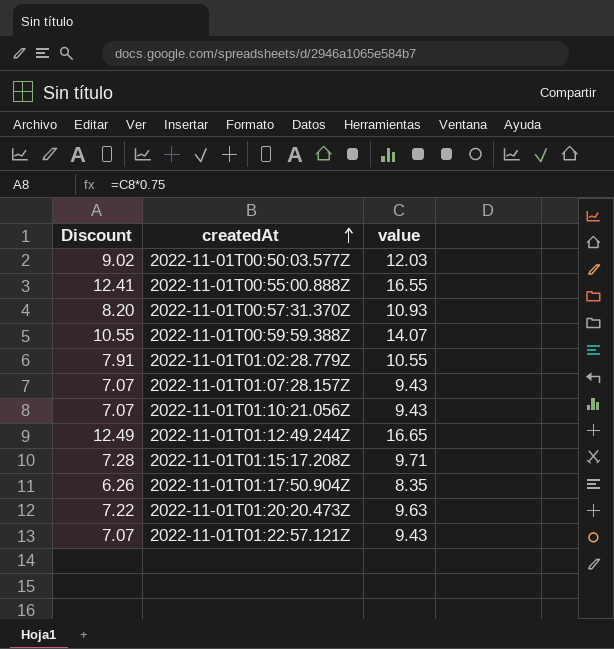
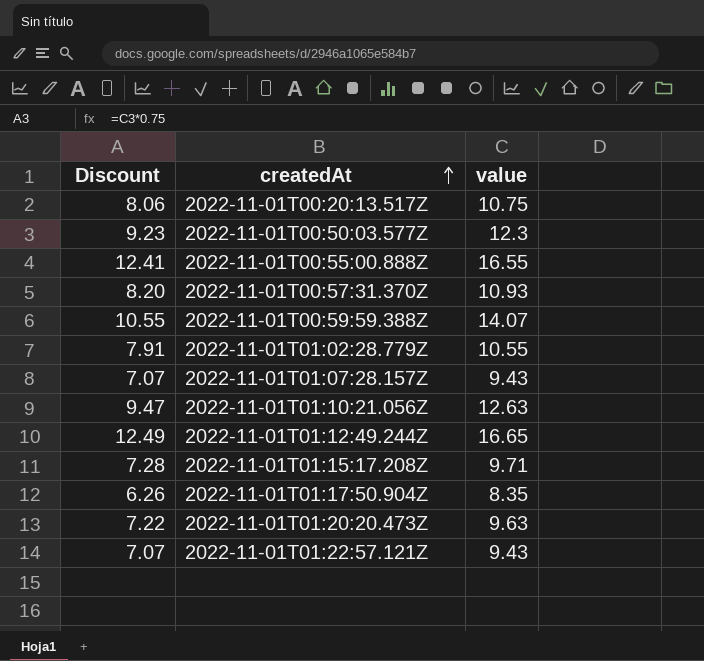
row 2022-11-01T00:20:13.517Z: none -> 8.06 | 10.75
2022-11-01T00:50:03.577Z | Discount: 9.02 -> 9.23
2022-11-01T00:50:03.577Z | value: 12.03 -> 12.3
2022-11-01T01:10:21.056Z | Discount: 7.07 -> 9.47
2022-11-01T01:10:21.056Z | value: 9.43 -> 12.63

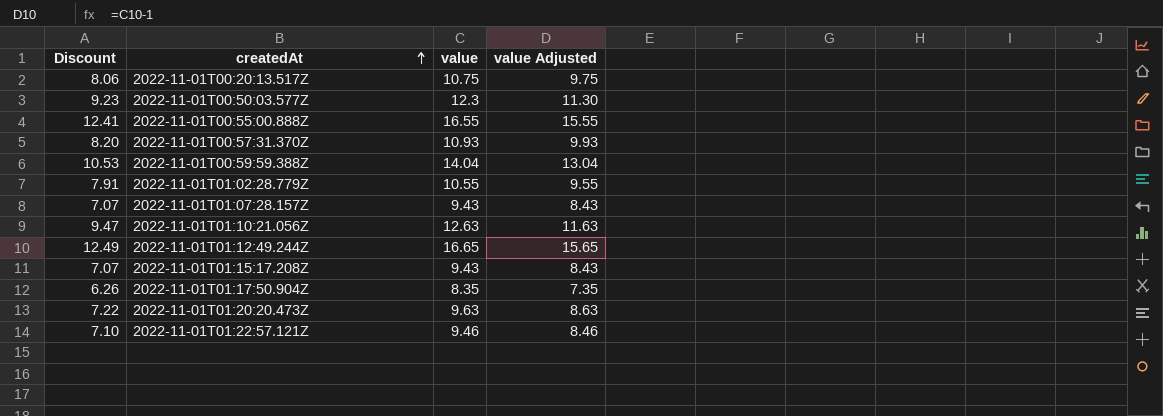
column value Adjusted | formula: none -> [value] - 1
2022-11-01T00:59:59.388Z | Discount: 10.55 -> 10.53
2022-11-01T00:59:59.388Z | value: 14.07 -> 14.04
2022-11-01T01:15:17.208Z | Discount: 7.28 -> 7.07
2022-11-01T01:15:17.208Z | value: 9.71 -> 9.43
2022-11-01T01:22:57.121Z | Discount: 7.07 -> 7.10
2022-11-01T01:22:57.121Z | value: 9.43 -> 9.46

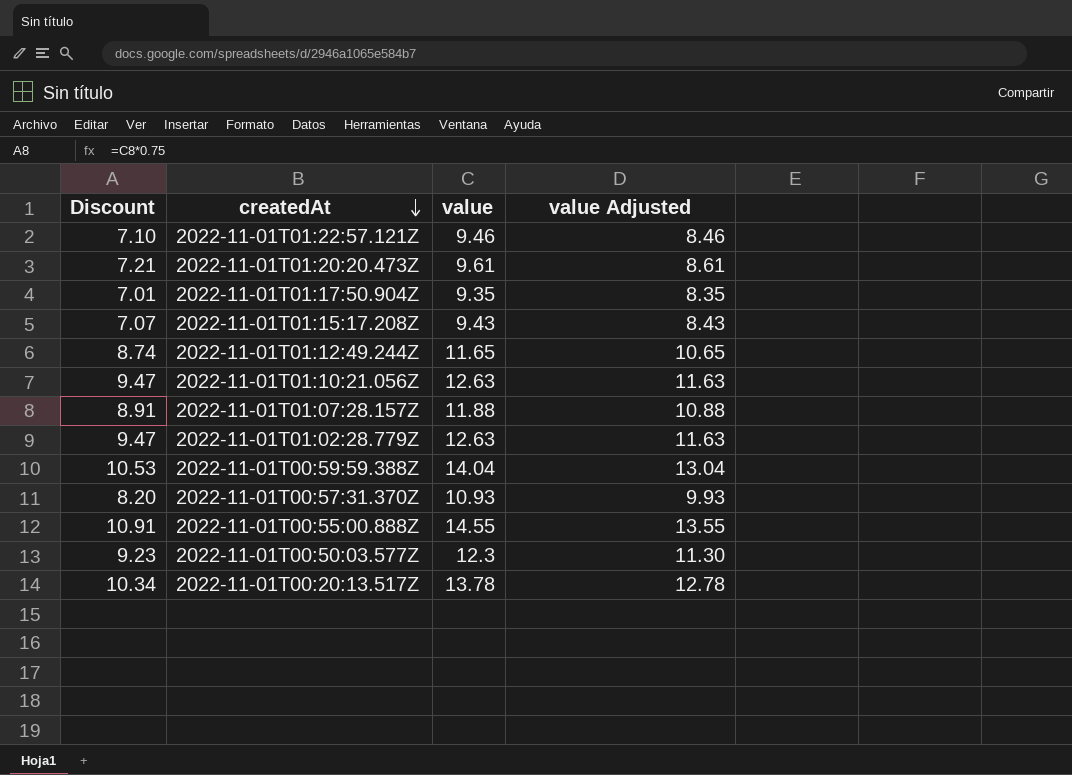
row order: createdAt ascending -> createdAt descending
2022-11-01T01:20:20.473Z | Discount: 7.22 -> 7.21
2022-11-01T01:20:20.473Z | value: 9.63 -> 9.61
2022-11-01T01:20:20.473Z | value Adjusted: 8.63 -> 8.61
2022-11-01T01:17:50.904Z | Discount: 6.26 -> 7.01
2022-11-01T01:17:50.904Z | value: 8.35 -> 9.35
2022-11-01T01:17:50.904Z | value Adjusted: 7.35 -> 8.35
2022-11-01T01:12:49.244Z | Discount: 12.49 -> 8.74
2022-11-01T01:12:49.244Z | value: 16.65 -> 11.65
2022-11-01T01:12:49.244Z | value Adjusted: 15.65 -> 10.65
2022-11-01T01:07:28.157Z | Discount: 7.07 -> 8.91
2022-11-01T01:07:28.157Z | value: 9.43 -> 11.88
2022-11-01T01:07:28.157Z | value Adjusted: 8.43 -> 10.88
2022-11-01T01:02:28.779Z | Discount: 7.91 -> 9.47
2022-11-01T01:02:28.779Z | value: 10.55 -> 12.63
2022-11-01T01:02:28.779Z | value Adjusted: 9.55 -> 11.63
2022-11-01T00:55:00.888Z | Discount: 12.41 -> 10.91
2022-11-01T00:55:00.888Z | value: 16.55 -> 14.55
2022-11-01T00:55:00.888Z | value Adjusted: 15.55 -> 13.55
2022-11-01T00:20:13.517Z | Discount: 8.06 -> 10.34
2022-11-01T00:20:13.517Z | value: 10.75 -> 13.78
2022-11-01T00:20:13.517Z | value Adjusted: 9.75 -> 12.78

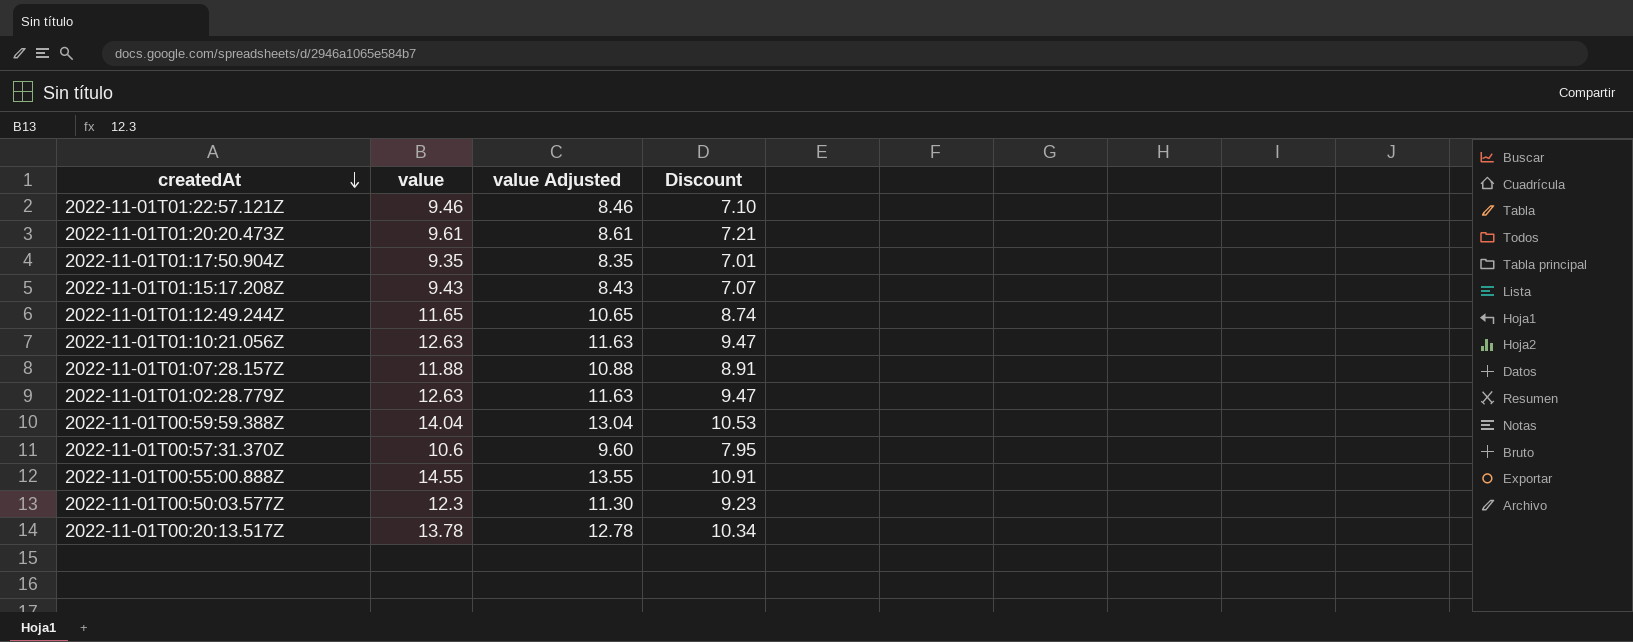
column Discount | position: 1 -> 4
2022-11-01T00:57:31.370Z | value: 10.93 -> 10.6
2022-11-01T00:57:31.370Z | value Adjusted: 9.93 -> 9.60
2022-11-01T00:57:31.370Z | Discount: 8.20 -> 7.95

